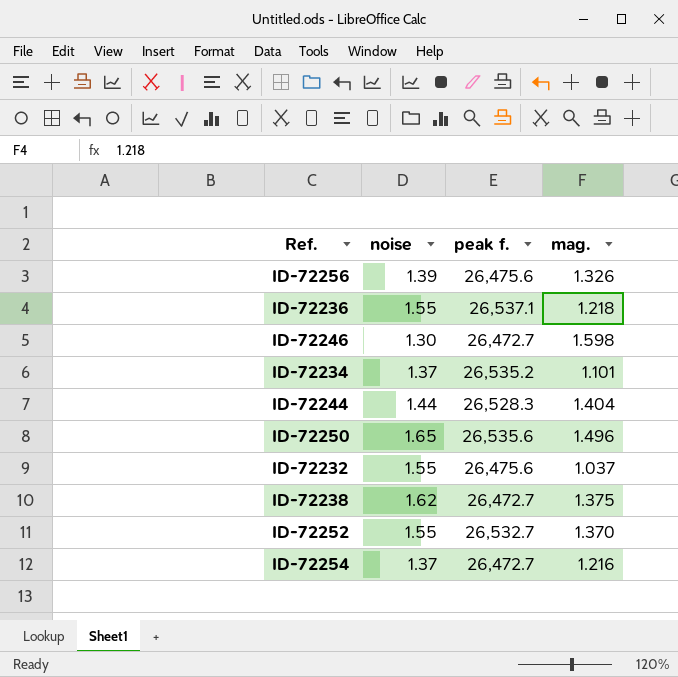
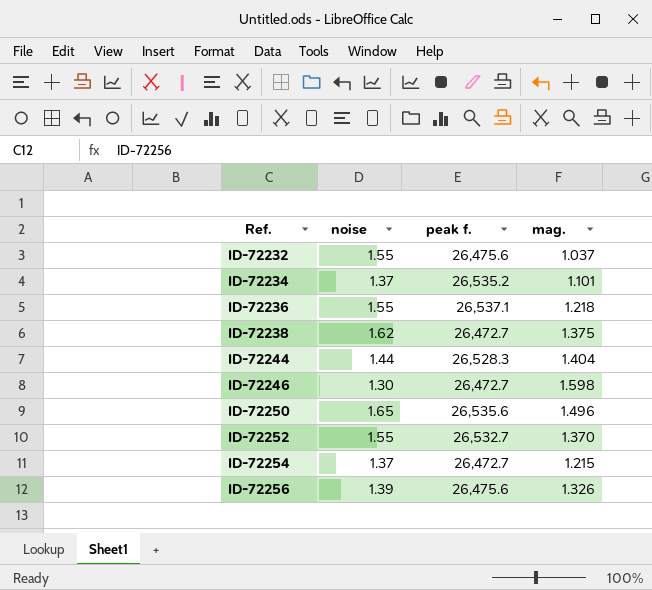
row order: none -> Ref. ascending
ID-72254 | mag.: 1.216 -> 1.215

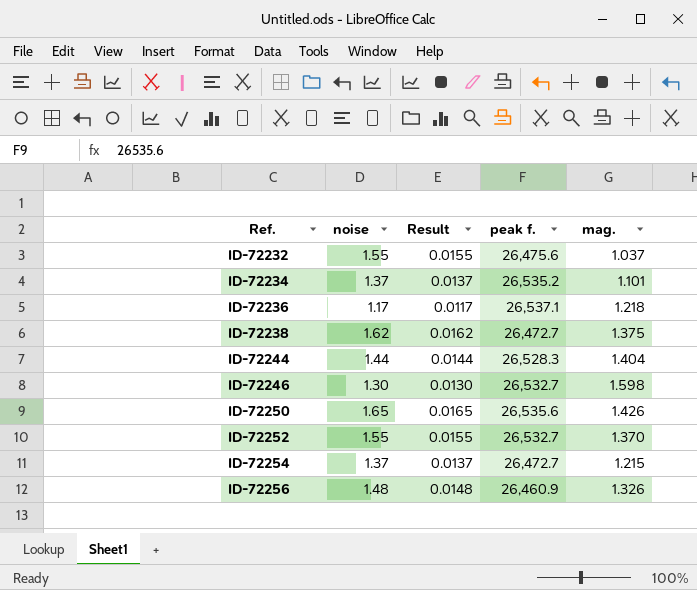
column Result | formula: none -> [noise] * 0.01
ID-72236 | noise: 1.55 -> 1.17
ID-72246 | peak f.: 26,472.7 -> 26,532.7
ID-72250 | mag.: 1.496 -> 1.426
ID-72256 | noise: 1.39 -> 1.48
ID-72256 | peak f.: 26,475.6 -> 26,460.9

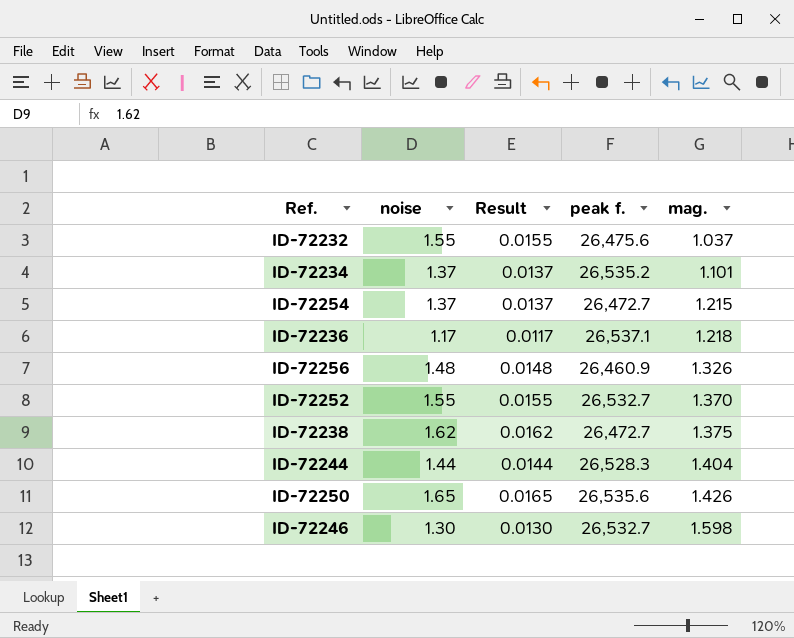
row order: Ref. ascending -> mag. ascending

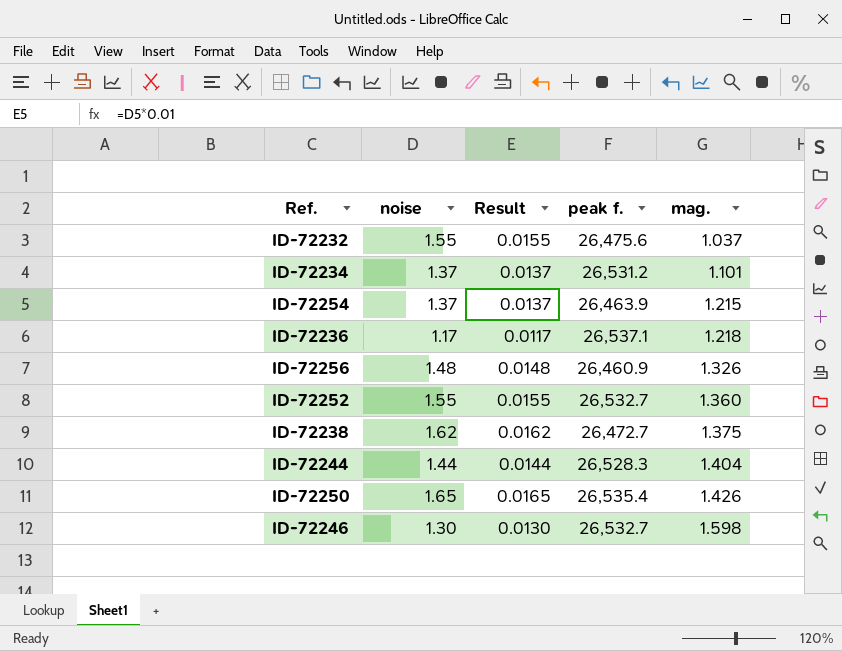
ID-72234 | peak f.: 26,535.2 -> 26,531.2
ID-72254 | peak f.: 26,472.7 -> 26,463.9
ID-72252 | mag.: 1.370 -> 1.360
ID-72250 | peak f.: 26,535.6 -> 26,535.4

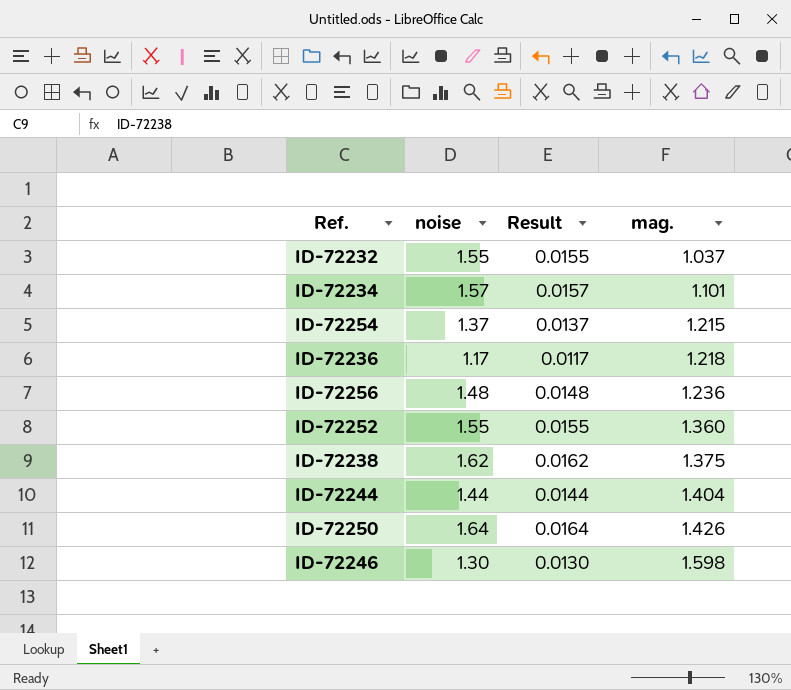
column peak f. | position: 4 -> none
ID-72234 | noise: 1.37 -> 1.57
ID-72234 | Result: 0.0137 -> 0.0157
ID-72256 | mag.: 1.326 -> 1.236
ID-72250 | noise: 1.65 -> 1.64
ID-72250 | Result: 0.0165 -> 0.0164

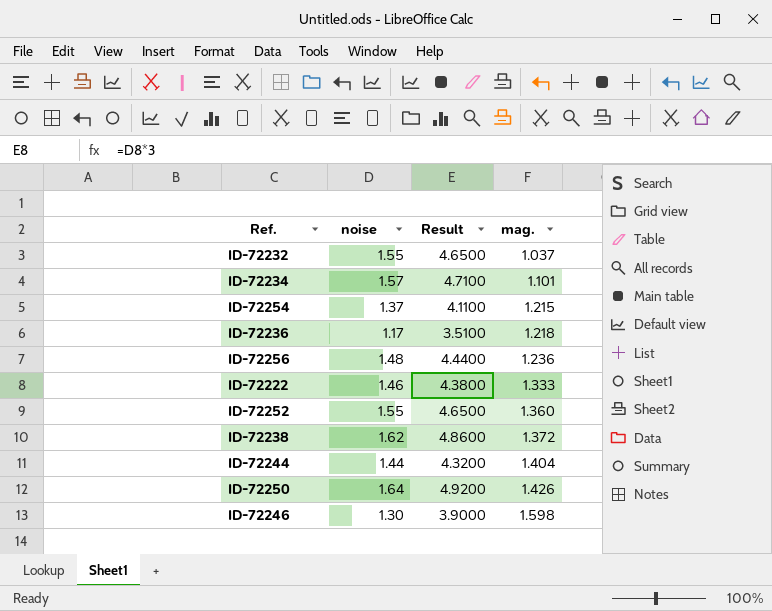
column Result | formula: [noise] * 0.01 -> [noise] * 3
row ID-72222: none -> 1.46 | 4.3800 | 1.333
ID-72238 | mag.: 1.375 -> 1.372

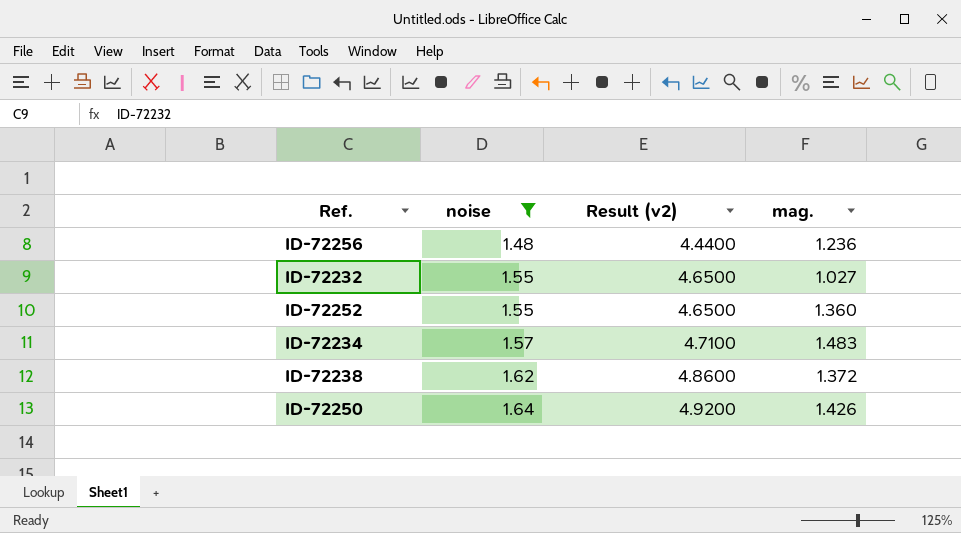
filter: none -> noise >= 1.48
row order: mag. ascending -> noise ascending
column name: Result -> Result (v2)
ID-72232 | mag.: 1.037 -> 1.027
ID-72234 | mag.: 1.101 -> 1.483

